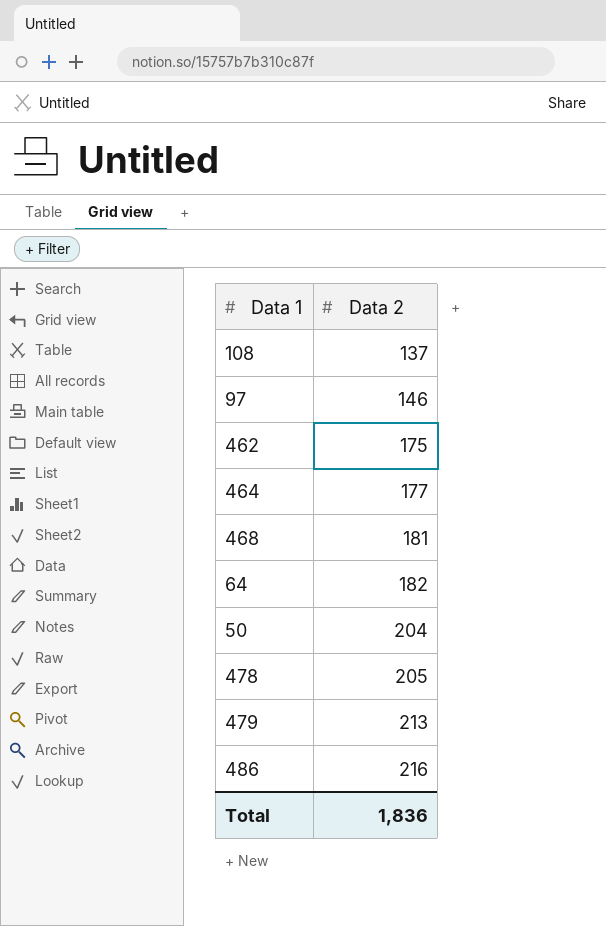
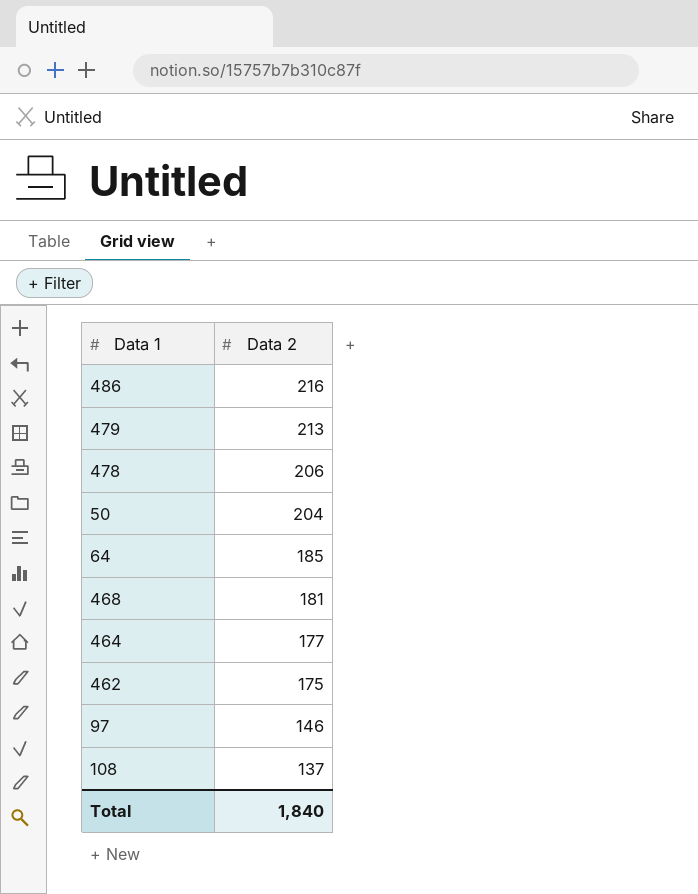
row order: Data 2 ascending -> Data 2 descending
478 | Data 2: 205 -> 206
64 | Data 2: 182 -> 185
Total | Data 2: 1,836 -> 1,840

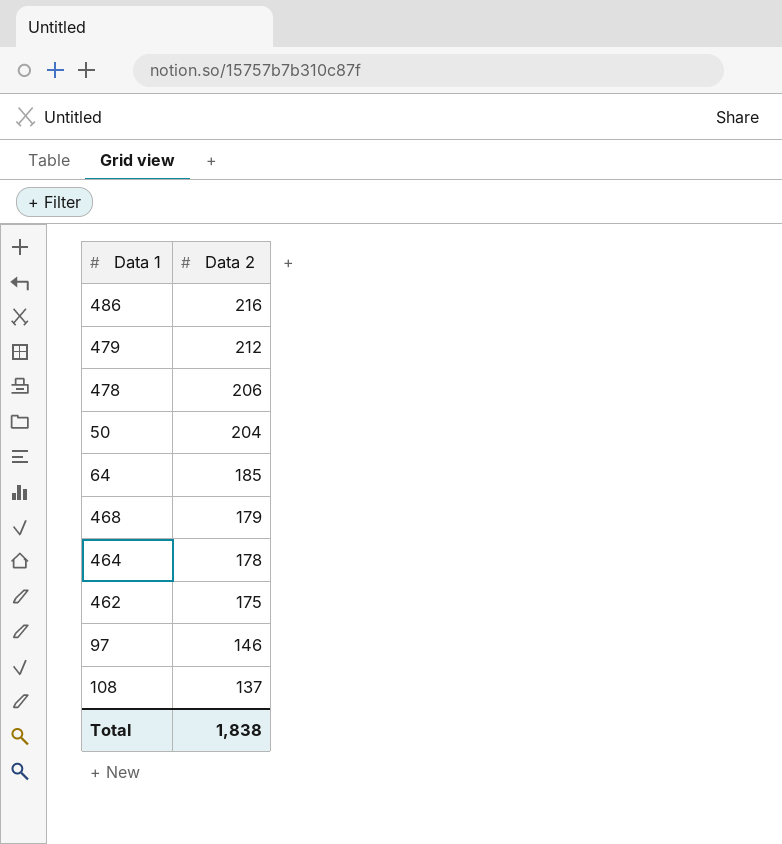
479 | Data 2: 213 -> 212
468 | Data 2: 181 -> 179
464 | Data 2: 177 -> 178
Total | Data 2: 1,840 -> 1,838

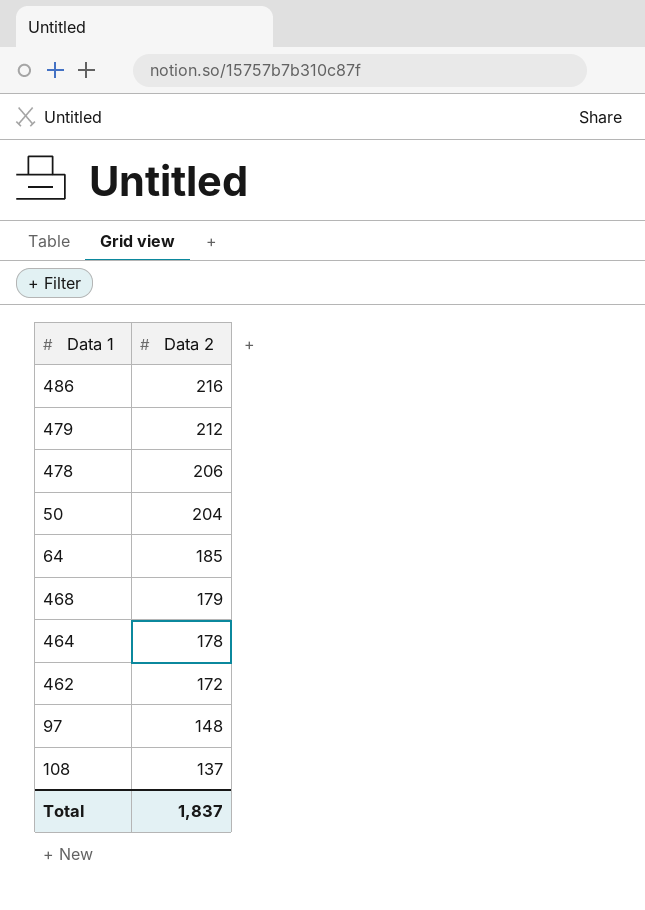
462 | Data 2: 175 -> 172
97 | Data 2: 146 -> 148
Total | Data 2: 1,838 -> 1,837

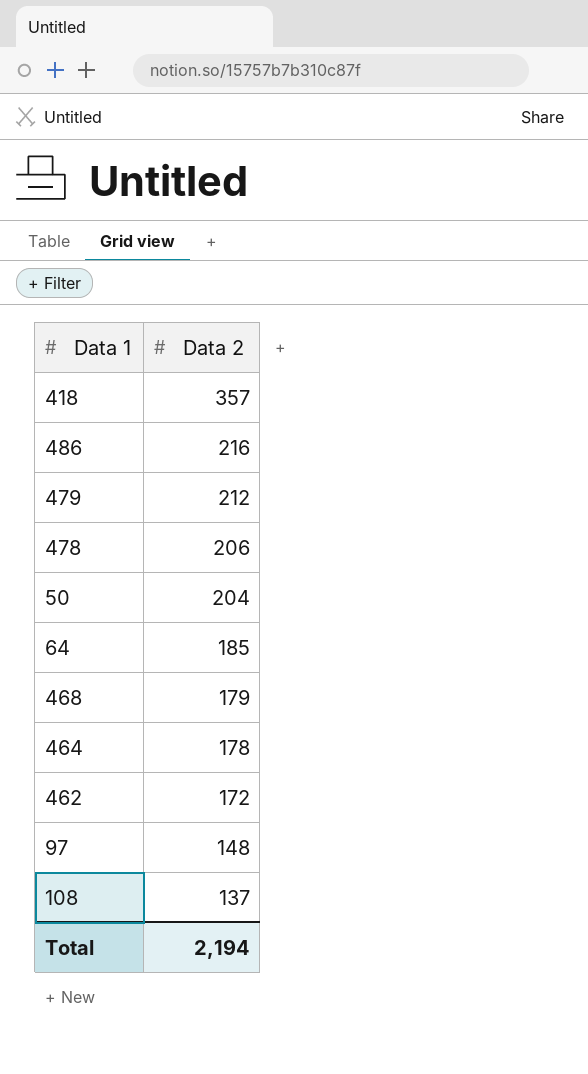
row 418: none -> 357
Total | Data 2: 1,837 -> 2,194

